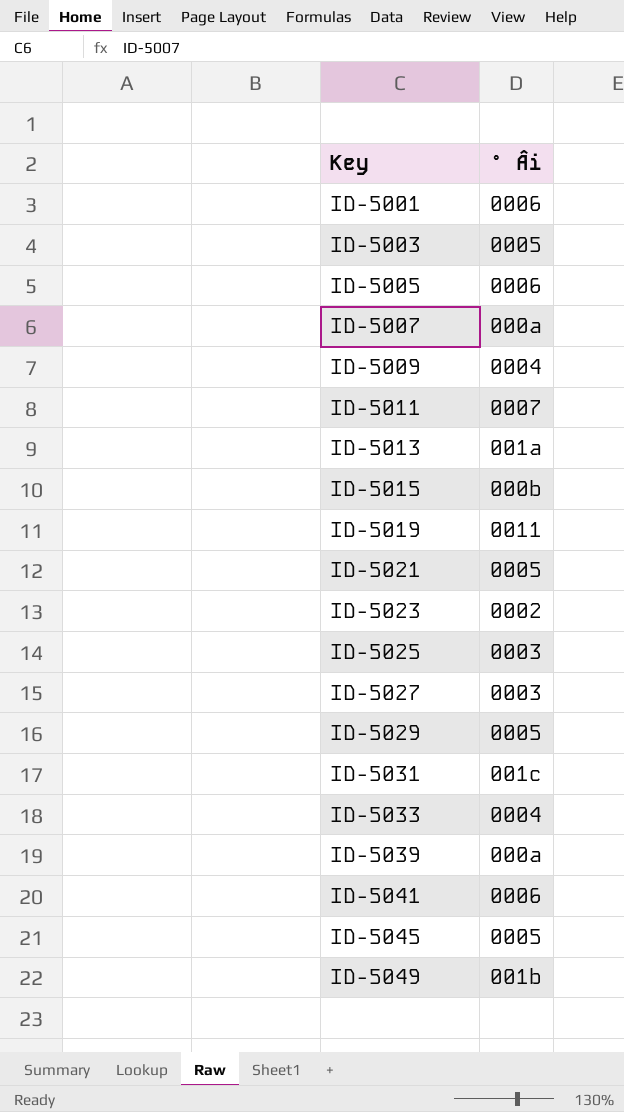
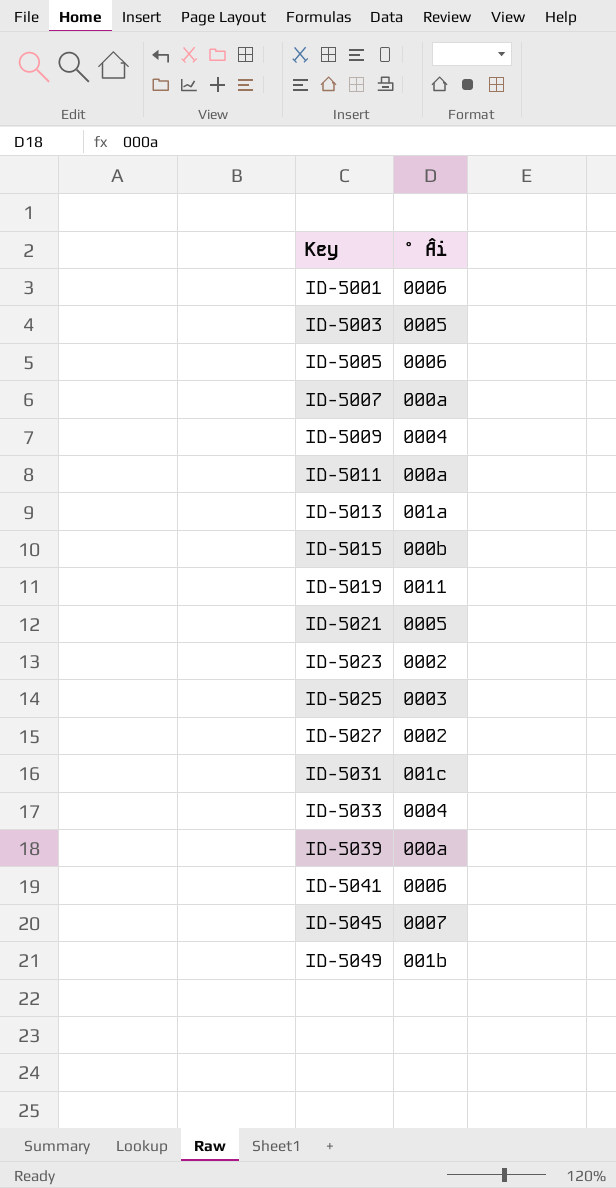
row ID-5029: 0005 -> none
ID-5011 | ° Âi: 0007 -> 000a
ID-5027 | ° Âi: 0003 -> 0002
ID-5045 | ° Âi: 0005 -> 0007

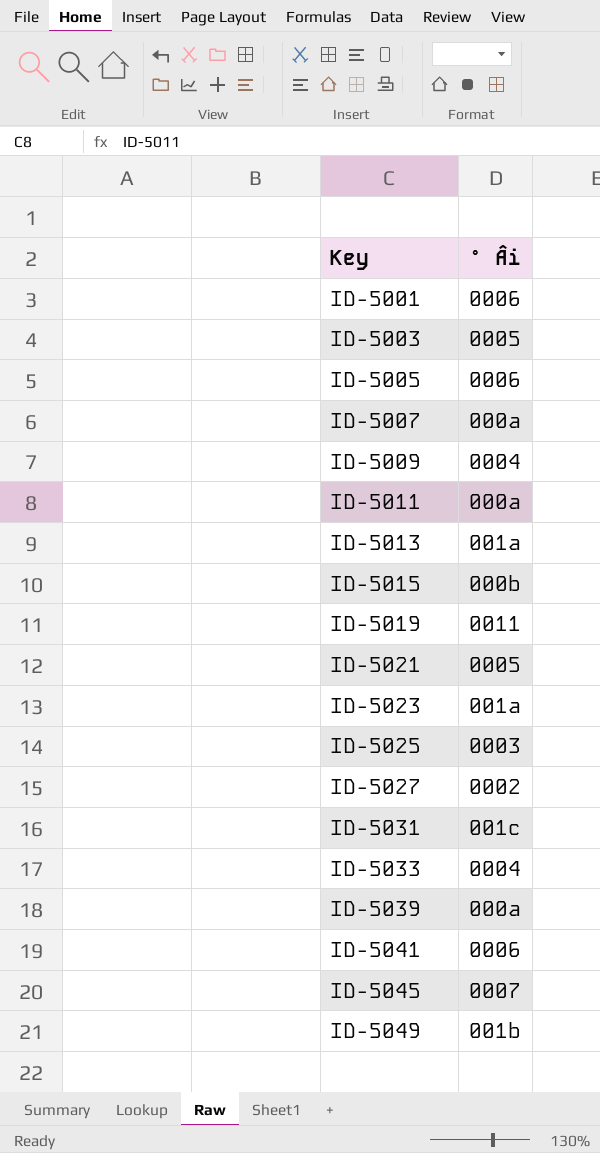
ID-5023 | ° Âi: 0002 -> 001a

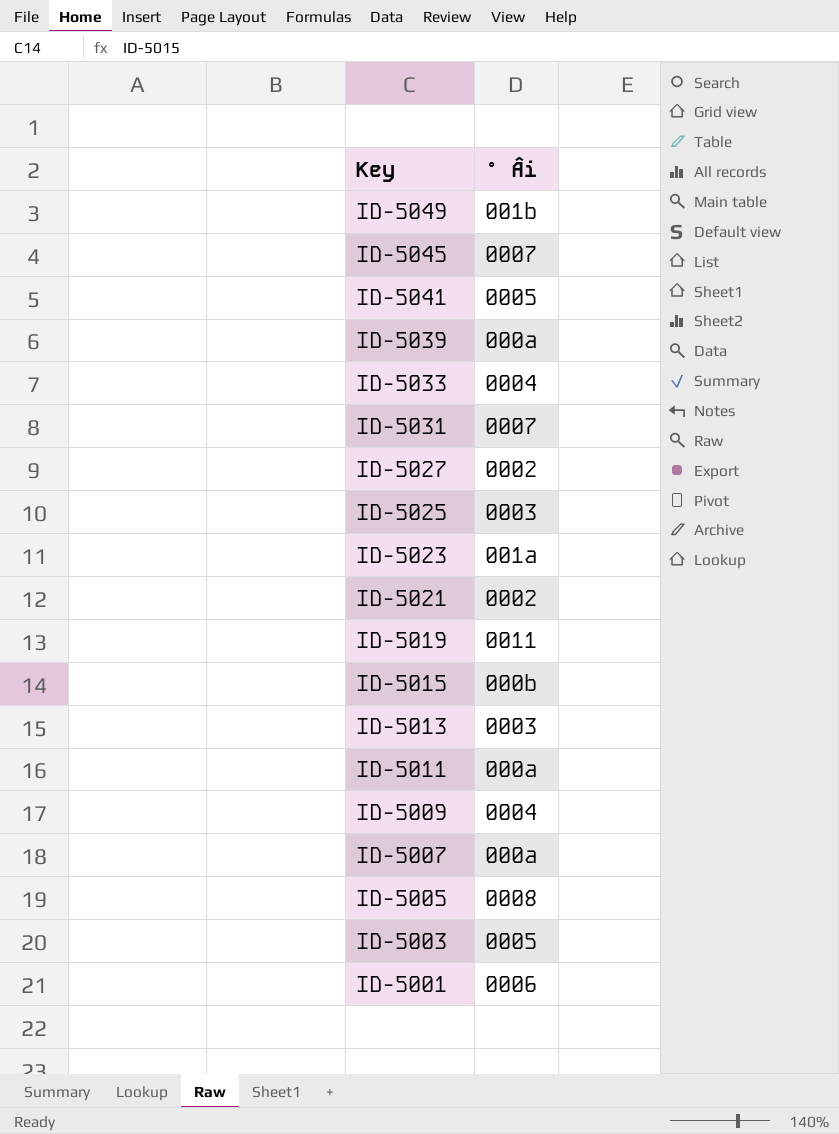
row order: Key ascending -> Key descending
ID-5041 | ° Âi: 0006 -> 0005
ID-5031 | ° Âi: 001c -> 0007
ID-5021 | ° Âi: 0005 -> 0002
ID-5013 | ° Âi: 001a -> 0003
ID-5005 | ° Âi: 0006 -> 0008

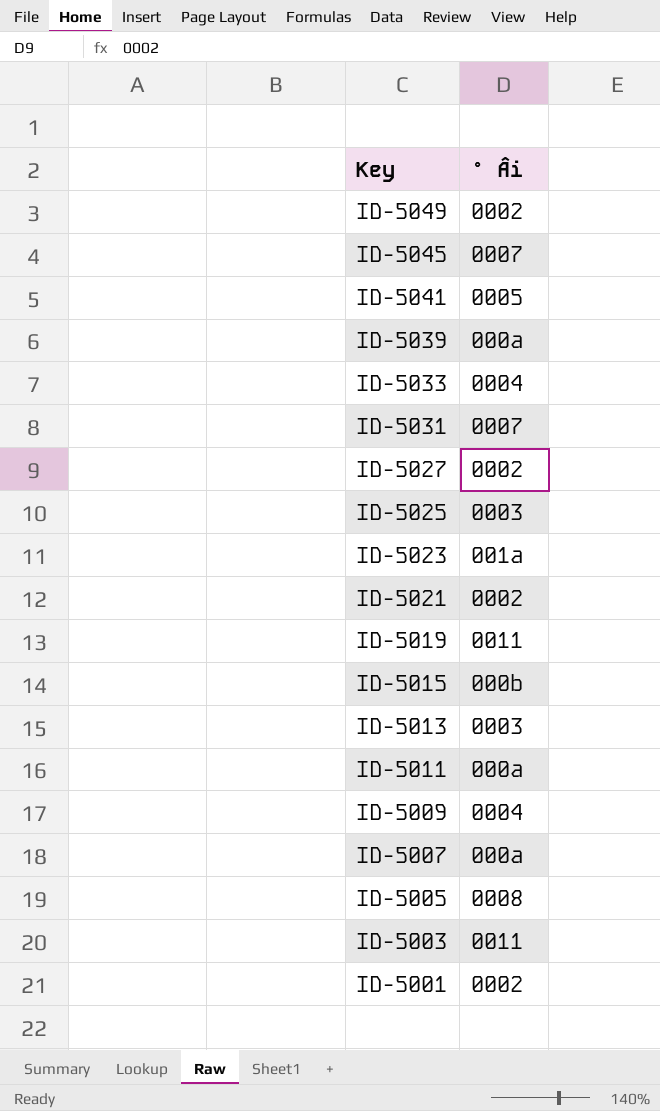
ID-5049 | ° Âi: 001b -> 0002
ID-5003 | ° Âi: 0005 -> 0011
ID-5001 | ° Âi: 0006 -> 0002

